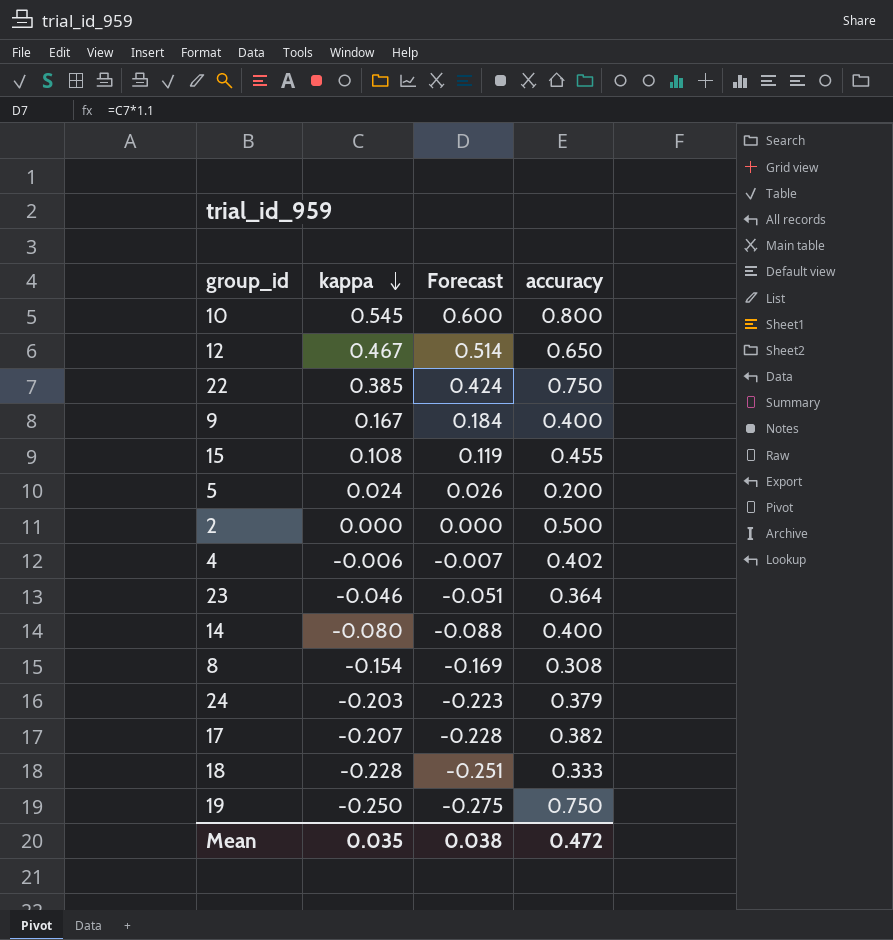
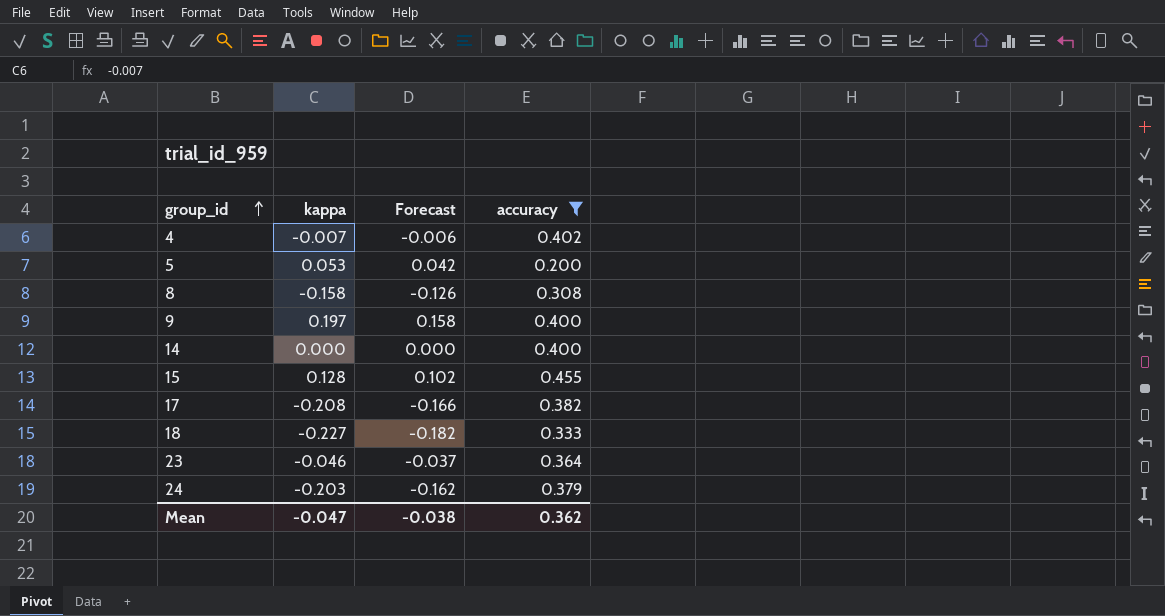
filter: none -> accuracy <= 0.455
row order: kappa descending -> group_id ascending
column Forecast | formula: [kappa] * 1.1 -> [kappa] * 0.8
4 | kappa: -0.006 -> -0.007
5 | kappa: 0.024 -> 0.053
8 | kappa: -0.154 -> -0.158
9 | kappa: 0.167 -> 0.197
14 | kappa: -0.080 -> 0.000
15 | kappa: 0.108 -> 0.128
17 | kappa: -0.207 -> -0.208
18 | kappa: -0.228 -> -0.227
Mean | kappa: 0.035 -> -0.047
Mean | Forecast: 0.038 -> -0.038
Mean | accuracy: 0.472 -> 0.362

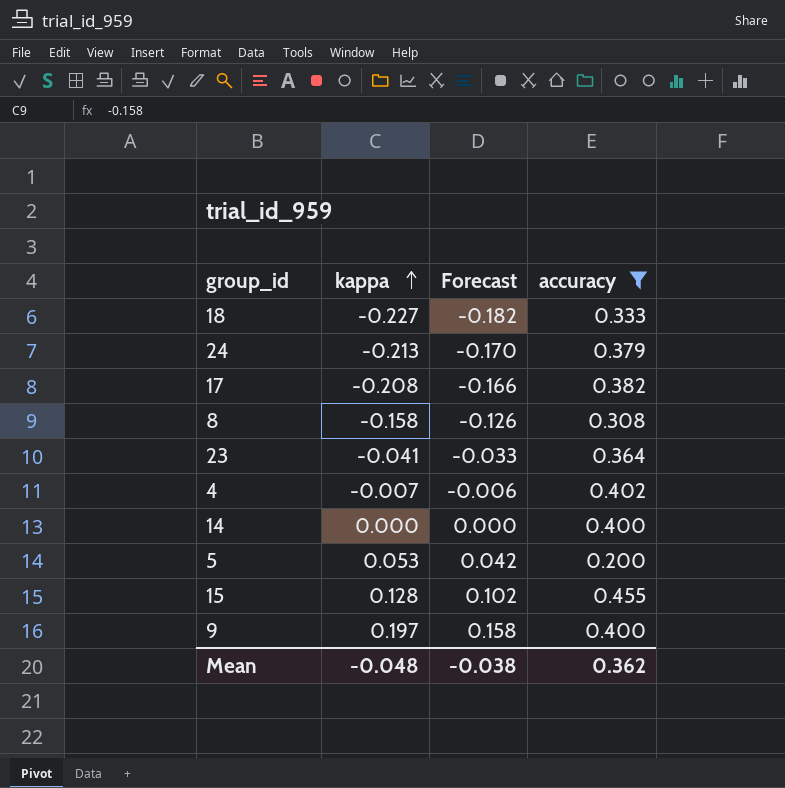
row order: group_id ascending -> kappa ascending
24 | kappa: -0.203 -> -0.213
24 | Forecast: -0.162 -> -0.170
23 | kappa: -0.046 -> -0.041
23 | Forecast: -0.037 -> -0.033
Mean | kappa: -0.047 -> -0.048

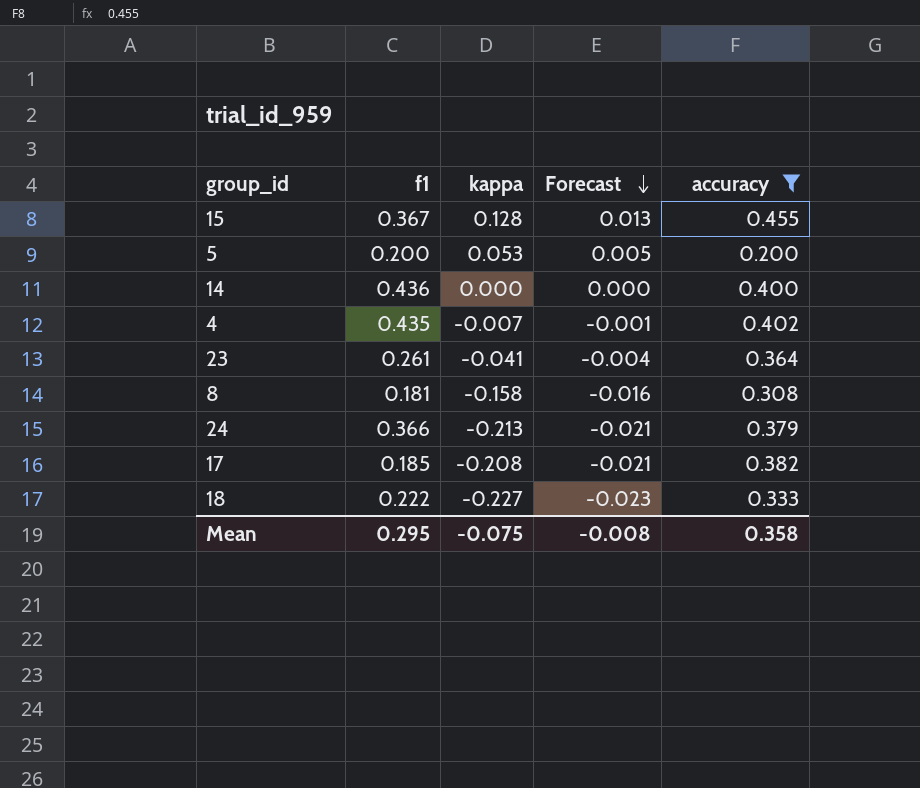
row order: kappa ascending -> Forecast descending
column f1 | position: none -> 2
column Forecast | formula: [kappa] * 0.8 -> [kappa] * 0.1
row 9: 0.197 | 0.158 | 0.400 -> none
Mean | kappa: -0.048 -> -0.075
Mean | Forecast: -0.038 -> -0.008
Mean | accuracy: 0.362 -> 0.358

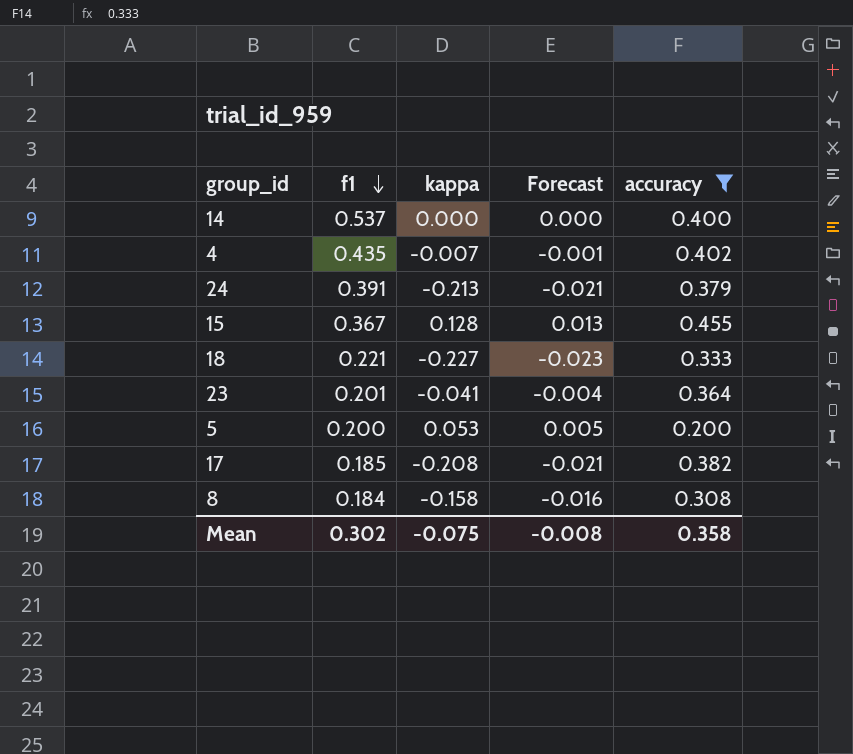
row order: Forecast descending -> f1 descending
14 | f1: 0.436 -> 0.537
24 | f1: 0.366 -> 0.391
18 | f1: 0.222 -> 0.221
23 | f1: 0.261 -> 0.201
8 | f1: 0.181 -> 0.184
Mean | f1: 0.295 -> 0.302

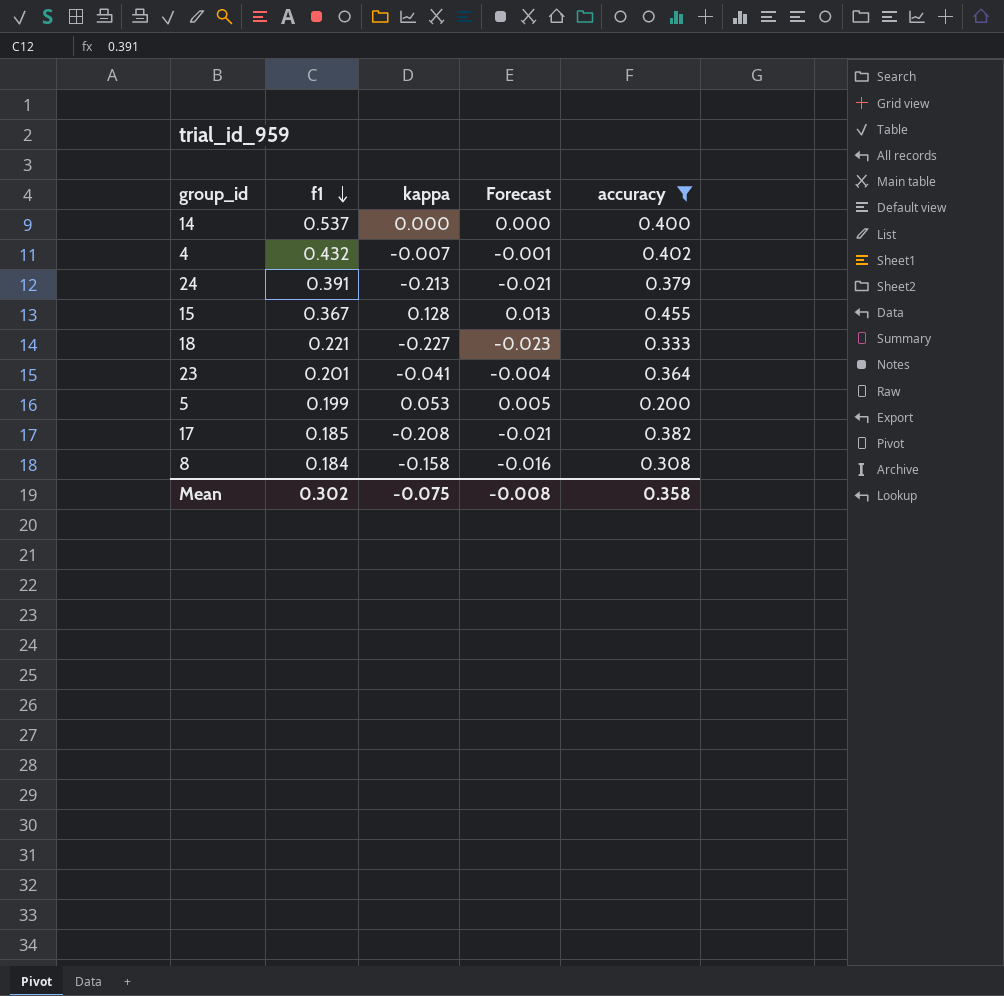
4 | f1: 0.435 -> 0.432
5 | f1: 0.200 -> 0.199

